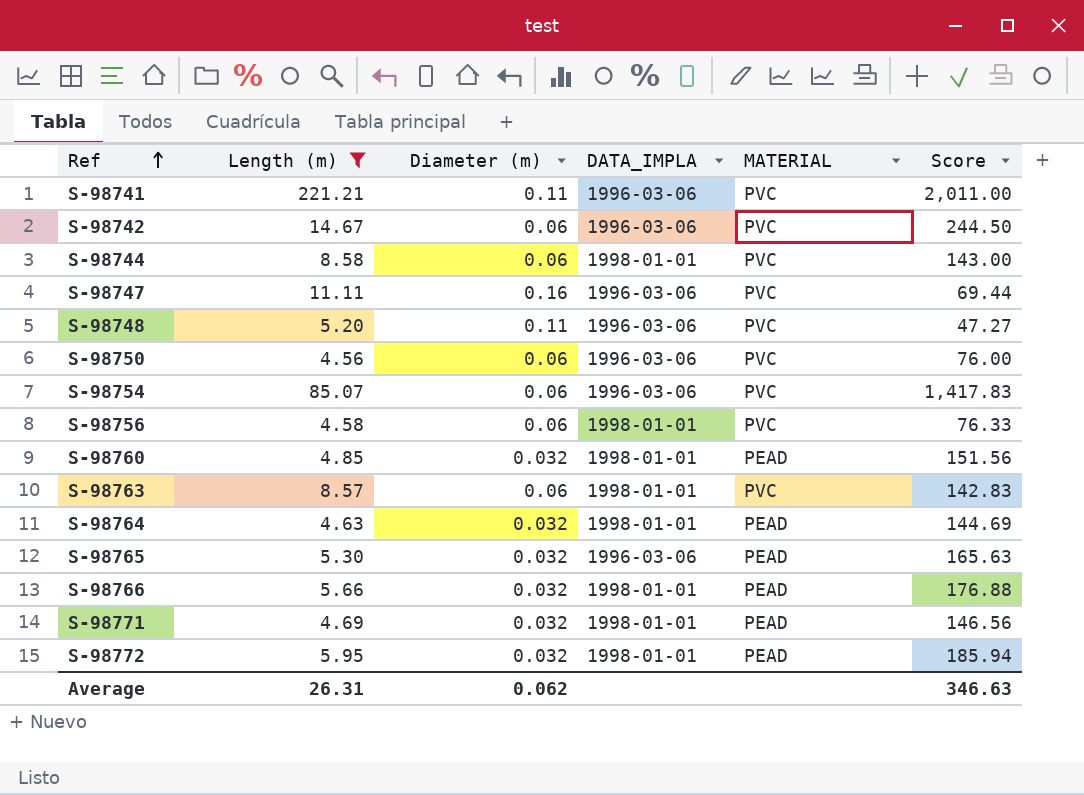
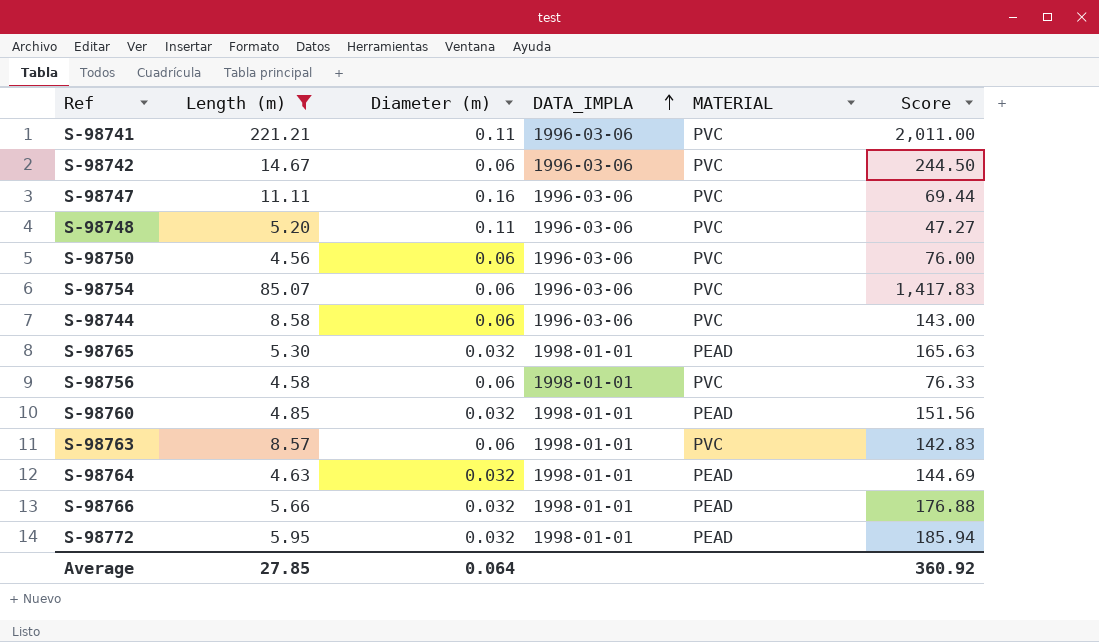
row order: Ref ascending -> DATA_IMPLA ascending
row S-98771: 4.69 | 0.032 | 1998-01-01 | PEAD | 146.56 -> none
S-98744 | DATA_IMPLA: 1998-01-01 -> 1996-03-06
S-98765 | DATA_IMPLA: 1996-03-06 -> 1998-01-01
Average | Length (m): 26.31 -> 27.85
Average | Diameter (m): 0.062 -> 0.064
Average | Score: 346.63 -> 360.92

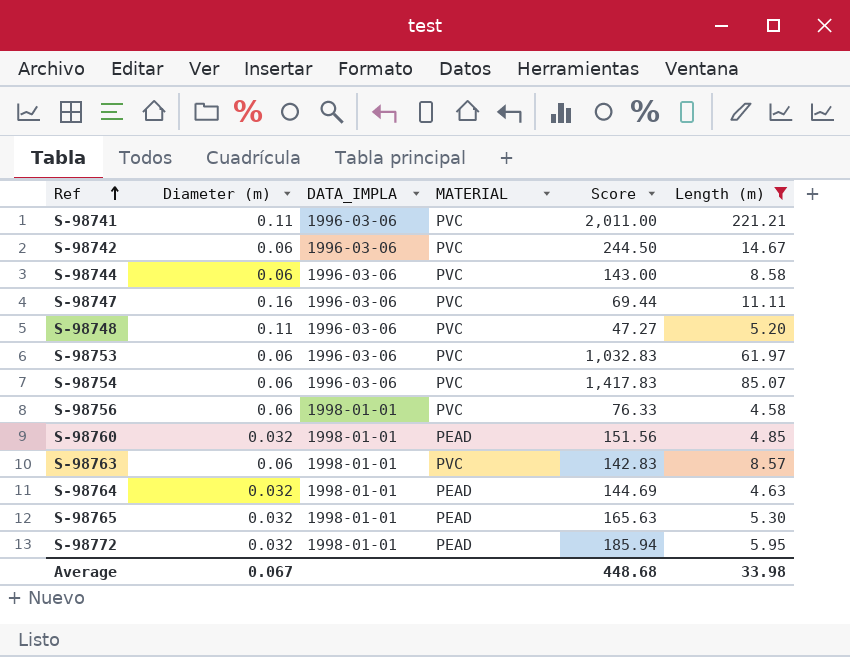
row order: DATA_IMPLA ascending -> Ref ascending
column Length (m) | position: 2 -> 6
row S-98750: 4.56 | 0.06 | 1996-03-06 | PVC | 76.00 -> none
row S-98766: 5.66 | 0.032 | 1998-01-01 | PEAD | 176.88 -> none
row S-98753: none -> 0.06 | 1996-03-06 | PVC | 1,032.83 | 61.97
Average | Diameter (m): 0.064 -> 0.067
Average | Score: 360.92 -> 448.68
Average | Length (m): 27.85 -> 33.98

